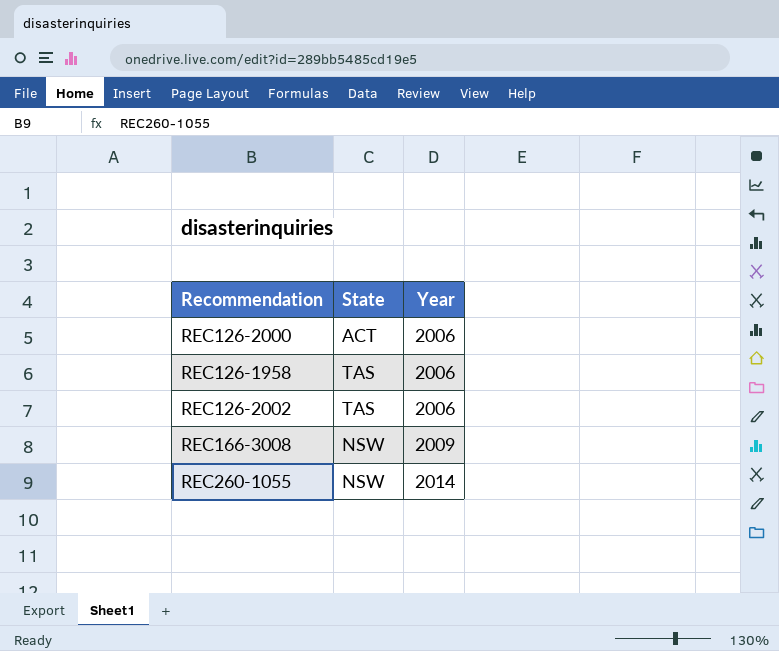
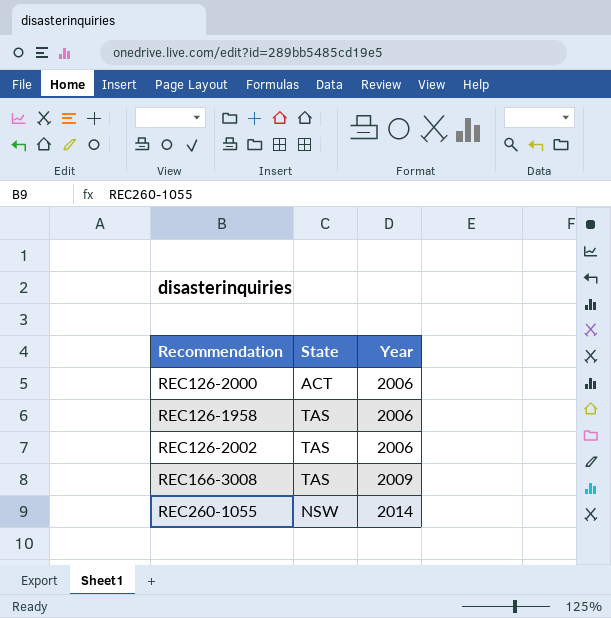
REC166-3008 | State: NSW -> TAS

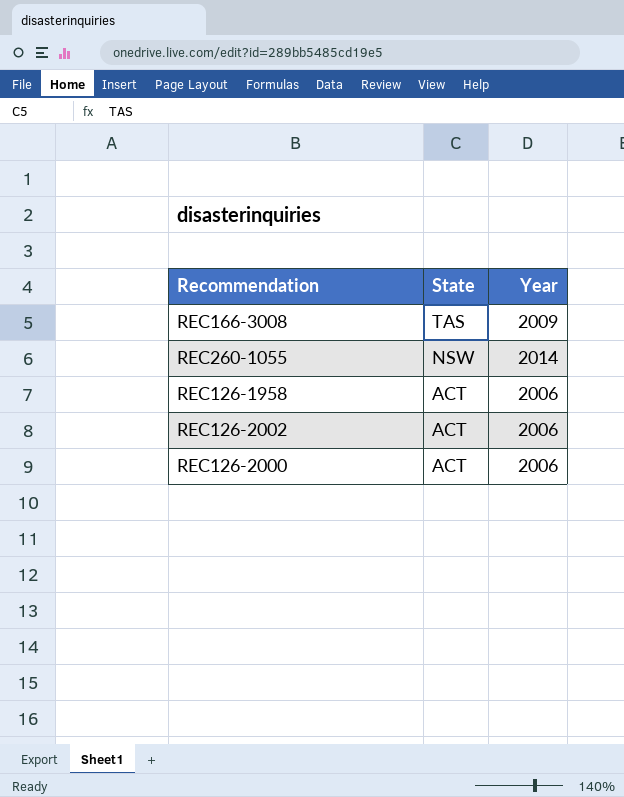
row order: Year ascending -> State descending
REC126-1958 | State: TAS -> ACT
REC126-2002 | State: TAS -> ACT

